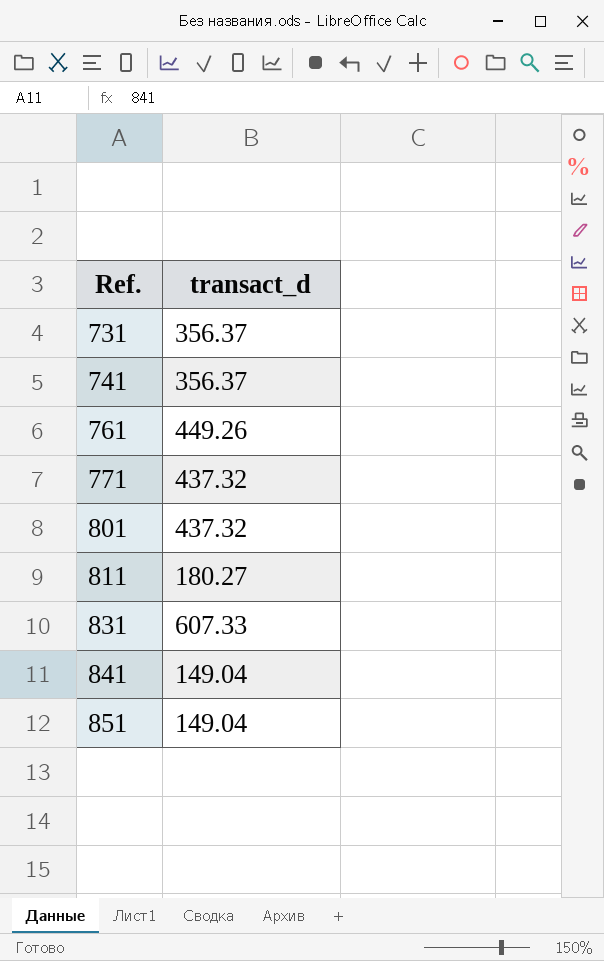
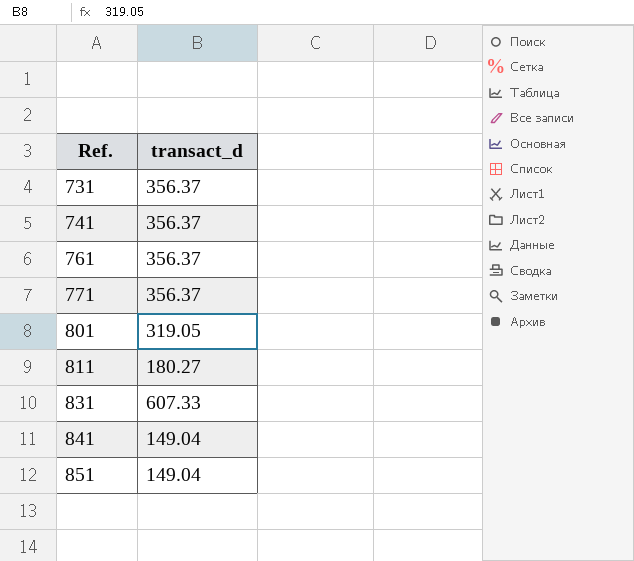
761 | transact_d: 449.26 -> 356.37
771 | transact_d: 437.32 -> 356.37
801 | transact_d: 437.32 -> 319.05

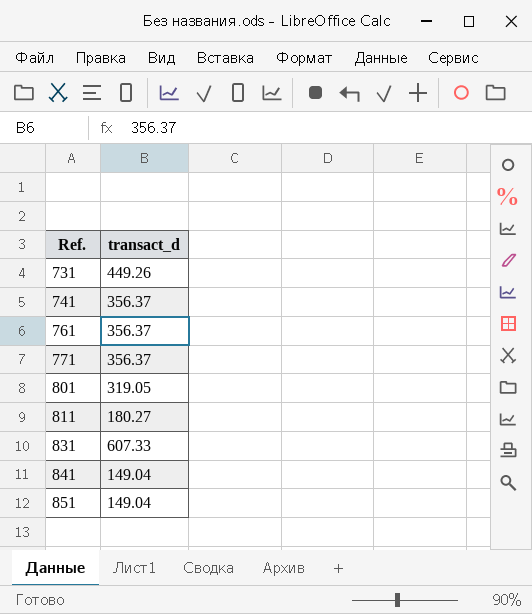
731 | transact_d: 356.37 -> 449.26

